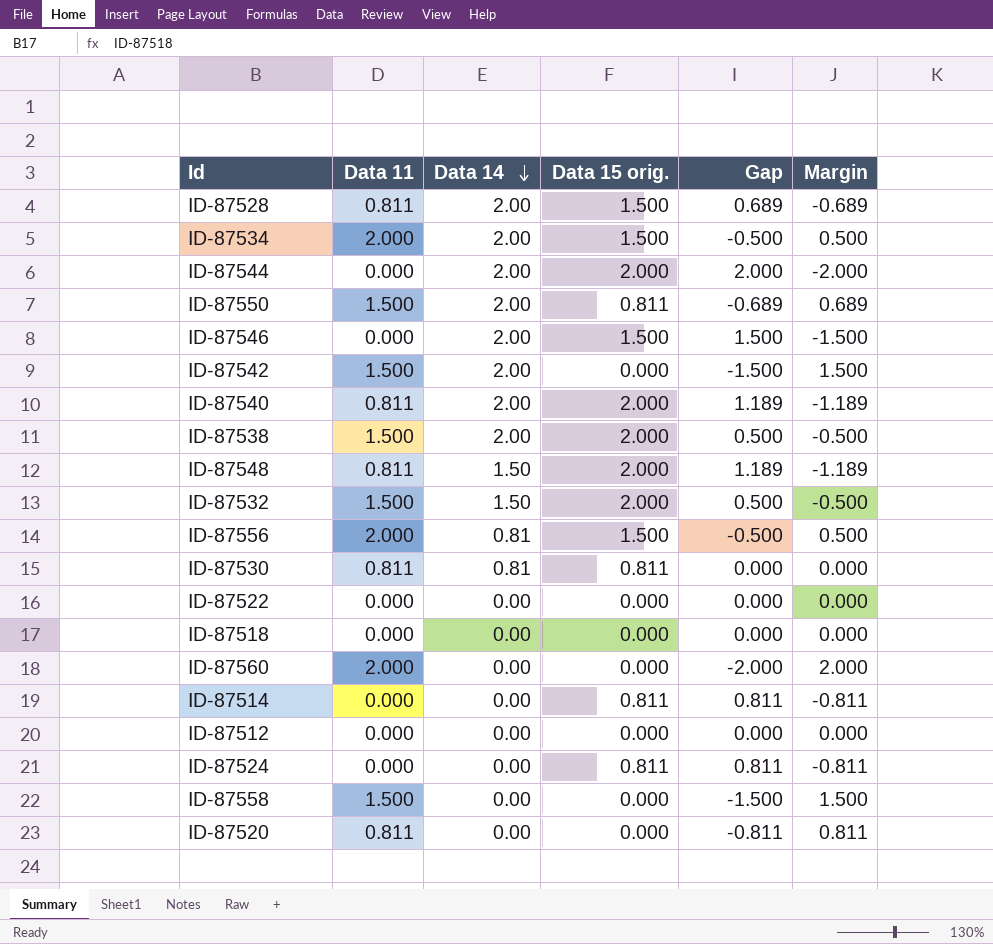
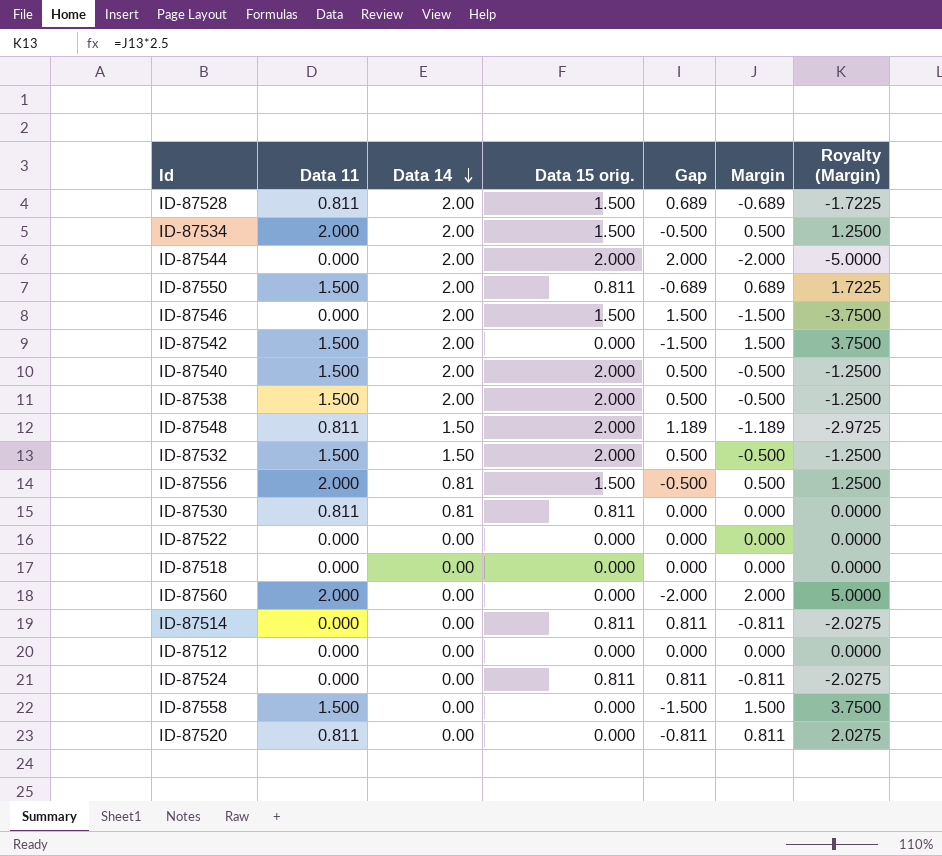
column Royalty (Margin) | formula: none -> [Margin] * 2.5
ID-87540 | Data 11: 0.811 -> 1.500
ID-87540 | Gap: 1.189 -> 0.500
ID-87540 | Margin: -1.189 -> -0.500

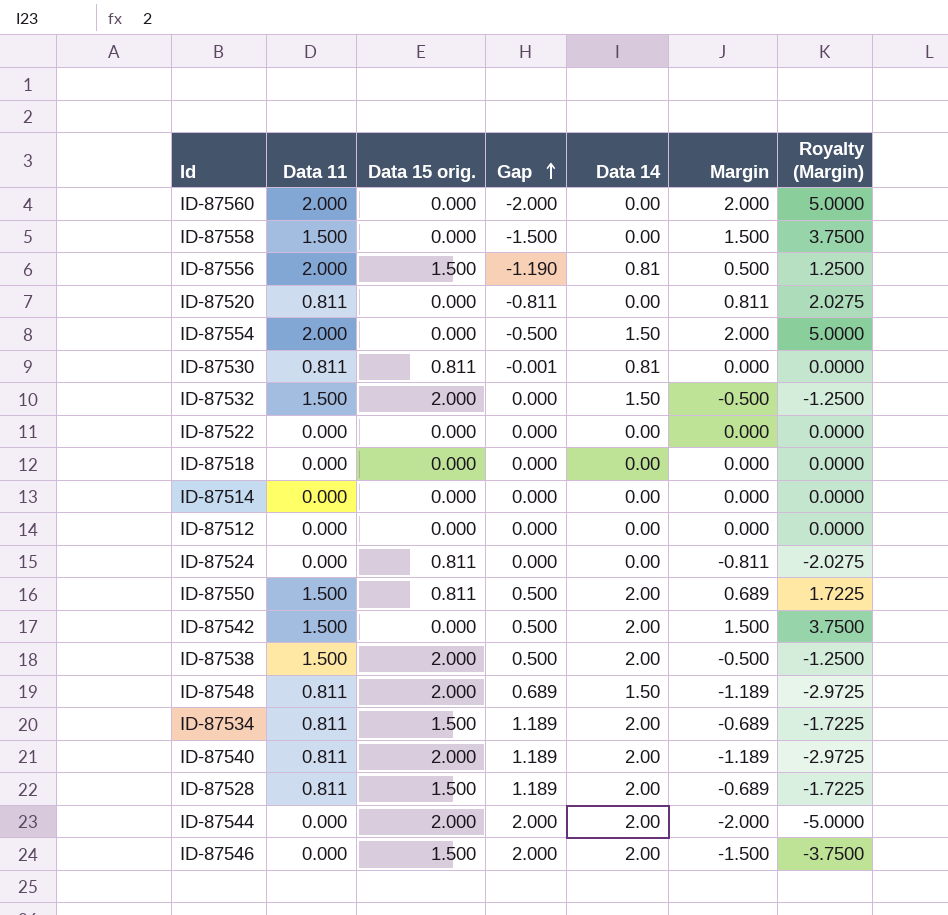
row order: Data 14 descending -> Gap ascending
column Gap | formula: [Data 15 orig.] - [Data 11] -> [Data 14] - [Data 11]
column Data 14 | position: 3 -> 5
row ID-87554: none -> 2.000 | 0.000 | -0.500 | 1.50 | 2.000 | 5.0000
ID-87514 | Data 15 orig.: 0.811 -> 0.000
ID-87514 | Margin: -0.811 -> 0.000
ID-87514 | Royalty (Margin): -2.0275 -> 0.0000
ID-87534 | Data 11: 2.000 -> 0.811
ID-87534 | Margin: 0.500 -> -0.689
ID-87534 | Royalty (Margin): 1.2500 -> -1.7225
ID-87540 | Data 11: 1.500 -> 0.811
ID-87540 | Margin: -0.500 -> -1.189
ID-87540 | Royalty (Margin): -1.2500 -> -2.9725

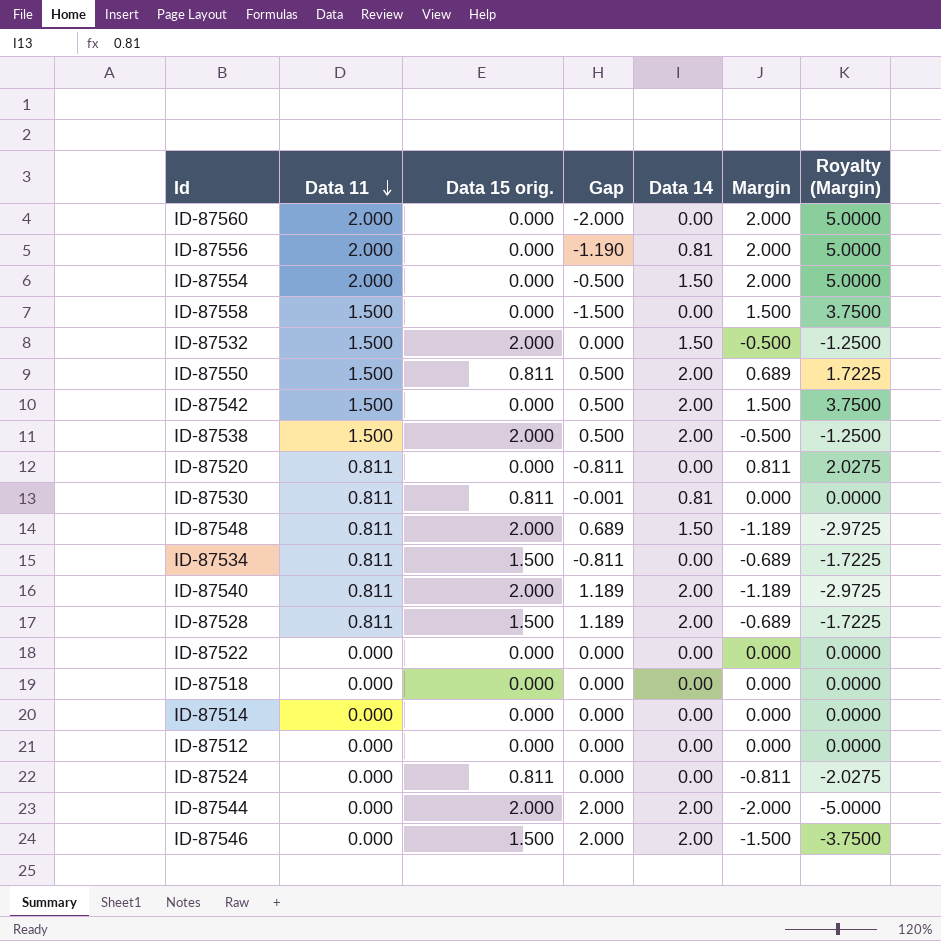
row order: Gap ascending -> Data 11 descending
ID-87556 | Data 15 orig.: 1.500 -> 0.000
ID-87556 | Margin: 0.500 -> 2.000
ID-87556 | Royalty (Margin): 1.2500 -> 5.0000
ID-87534 | Gap: 1.189 -> -0.811
ID-87534 | Data 14: 2.00 -> 0.00

